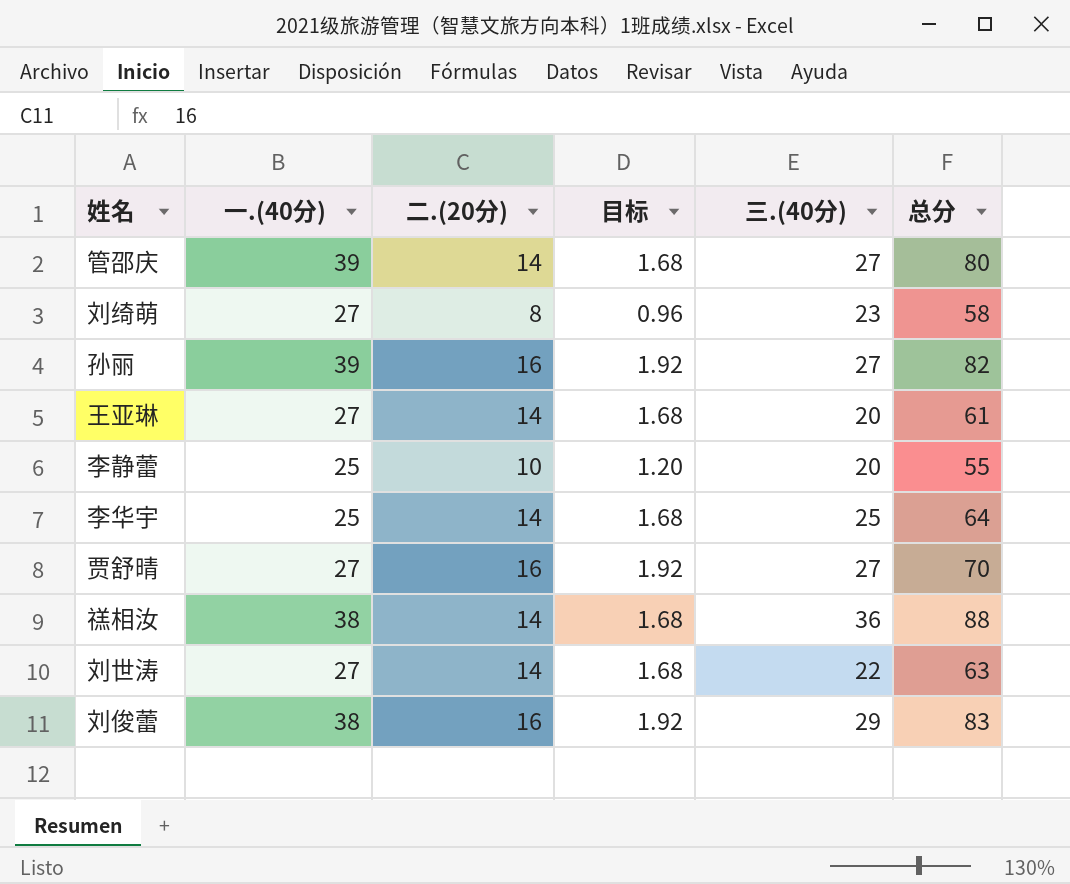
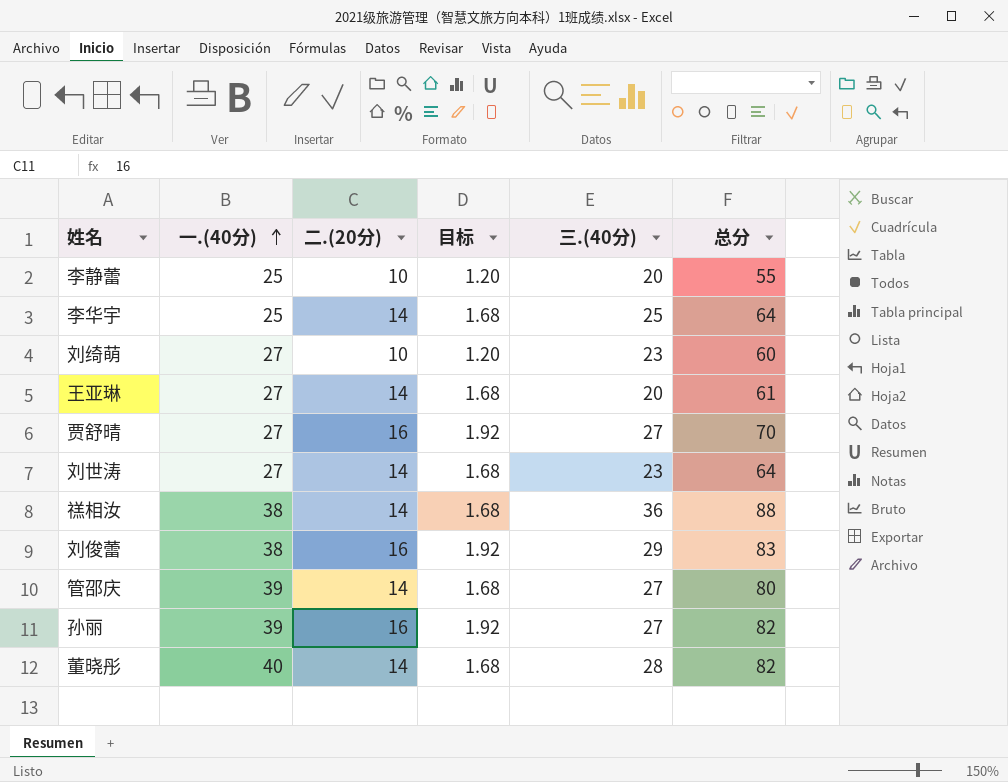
row order: none -> 一.(40分) ascending
刘绮萌 | 二.(20分): 8 -> 10
刘绮萌 | 目标: 0.96 -> 1.20
刘绮萌 | 总分: 58 -> 60
刘世涛 | 三.(40分): 22 -> 23
刘世涛 | 总分: 63 -> 64
row 董晓彤: none -> 40 | 14 | 1.68 | 28 | 82

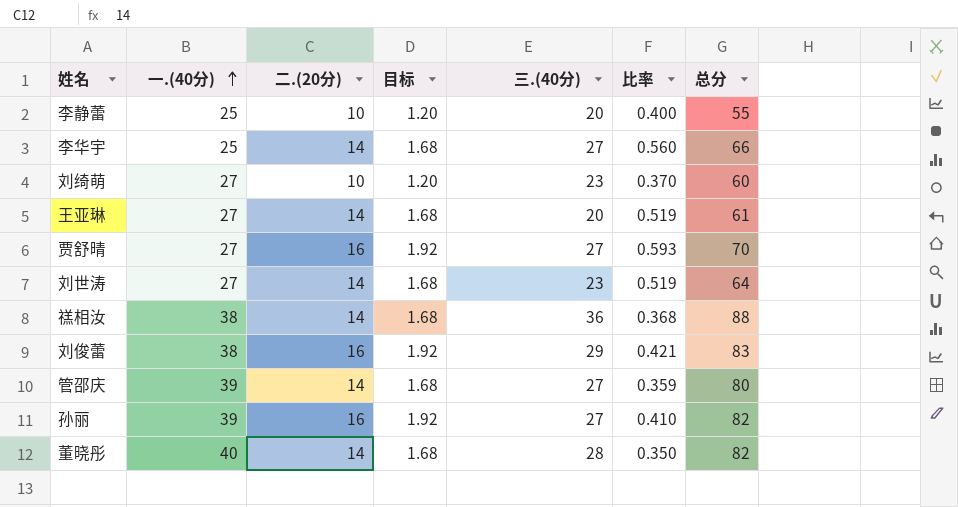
column 比率 | formula: none -> [二.(20分)] / [一.(40分)]
李华宇 | 三.(40分): 25 -> 27
李华宇 | 总分: 64 -> 66

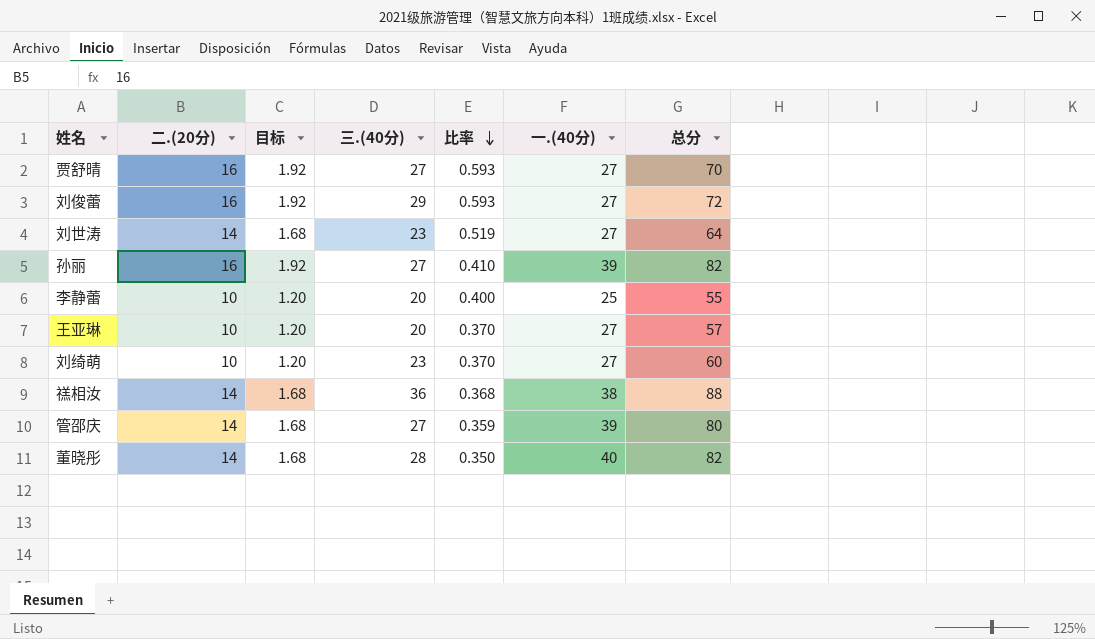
row order: 一.(40分) ascending -> 比率 descending
column 一.(40分) | position: 2 -> 6
row 李华宇: 25 | 14 | 1.68 | 27 | 0.560 | 66 -> none
刘俊蕾 | 比率: 0.421 -> 0.593
刘俊蕾 | 一.(40分): 38 -> 27
刘俊蕾 | 总分: 83 -> 72
王亚琳 | 二.(20分): 14 -> 10
王亚琳 | 目标: 1.68 -> 1.20
王亚琳 | 比率: 0.519 -> 0.370
王亚琳 | 总分: 61 -> 57

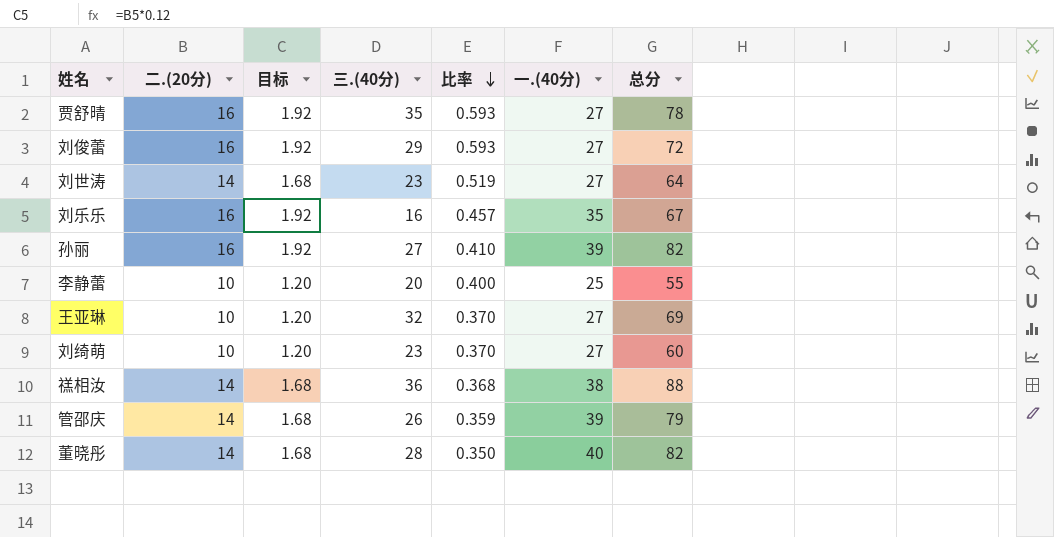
贾舒晴 | 三.(40分): 27 -> 35
贾舒晴 | 总分: 70 -> 78
row 刘乐乐: none -> 16 | 1.92 | 16 | 0.457 | 35 | 67
王亚琳 | 三.(40分): 20 -> 32
王亚琳 | 总分: 57 -> 69
管邵庆 | 三.(40分): 27 -> 26
管邵庆 | 总分: 80 -> 79

